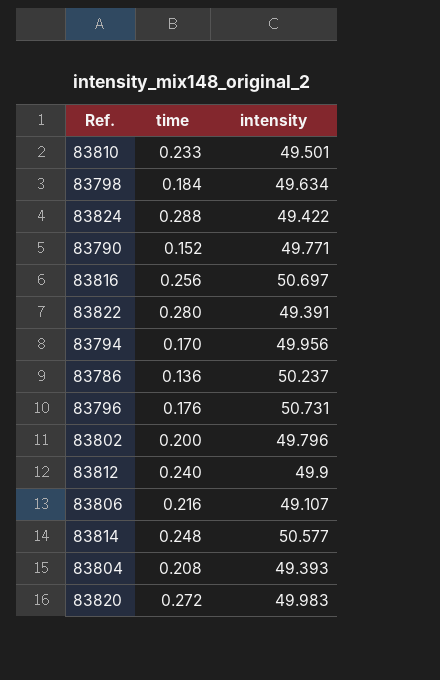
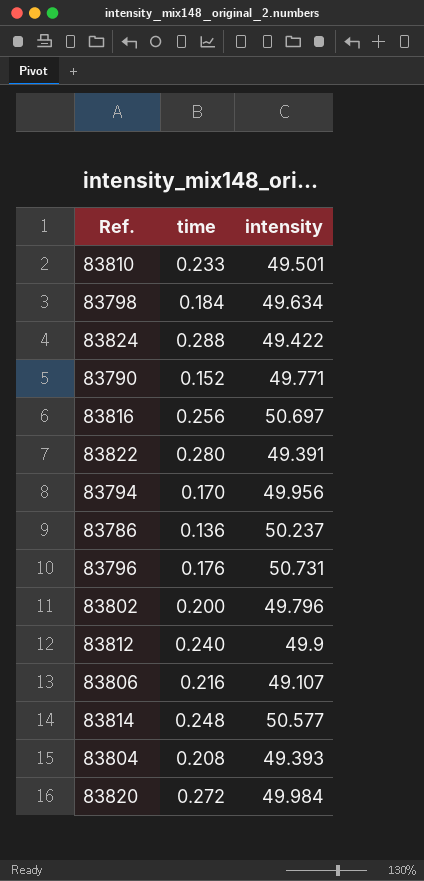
83820 | intensity: 49.983 -> 49.984

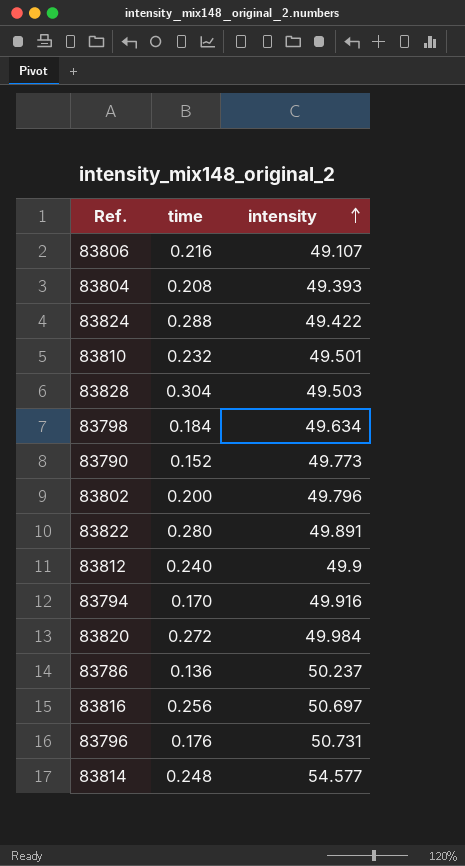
row order: none -> intensity ascending
83810 | time: 0.233 -> 0.232
row 83828: none -> 0.304 | 49.503
83790 | intensity: 49.771 -> 49.773
83822 | intensity: 49.391 -> 49.891
83794 | intensity: 49.956 -> 49.916
83814 | intensity: 50.577 -> 54.577

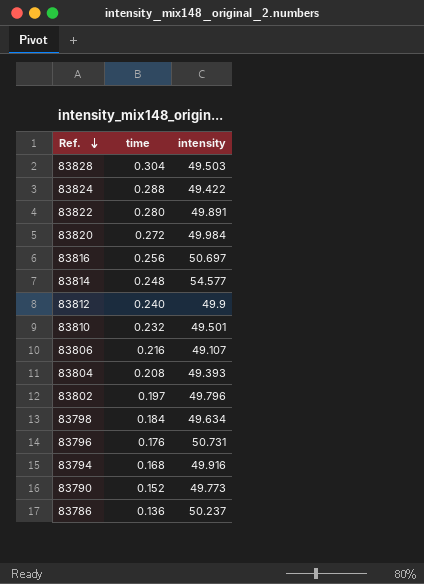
row order: intensity ascending -> Ref. descending
83802 | time: 0.200 -> 0.197
83794 | time: 0.170 -> 0.168

